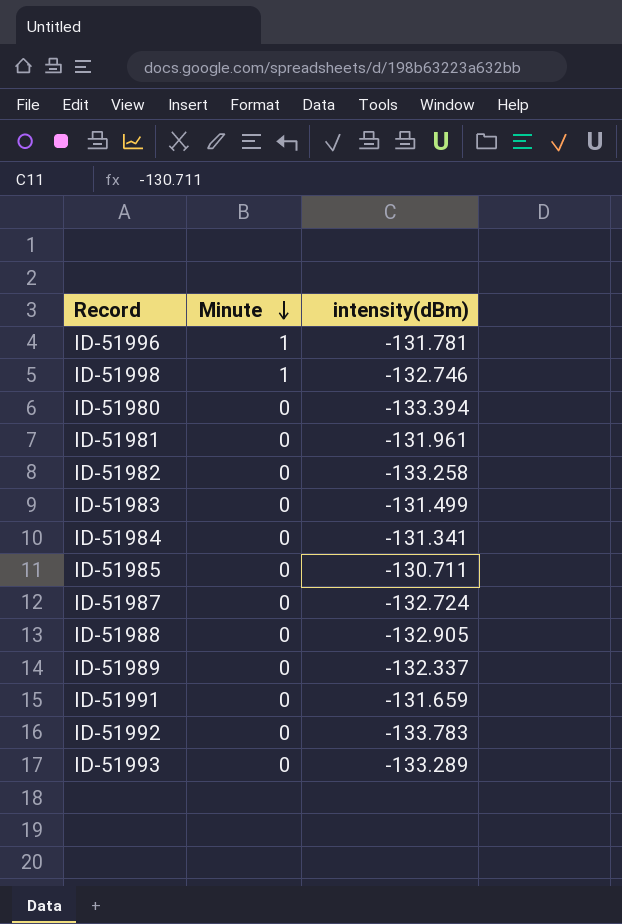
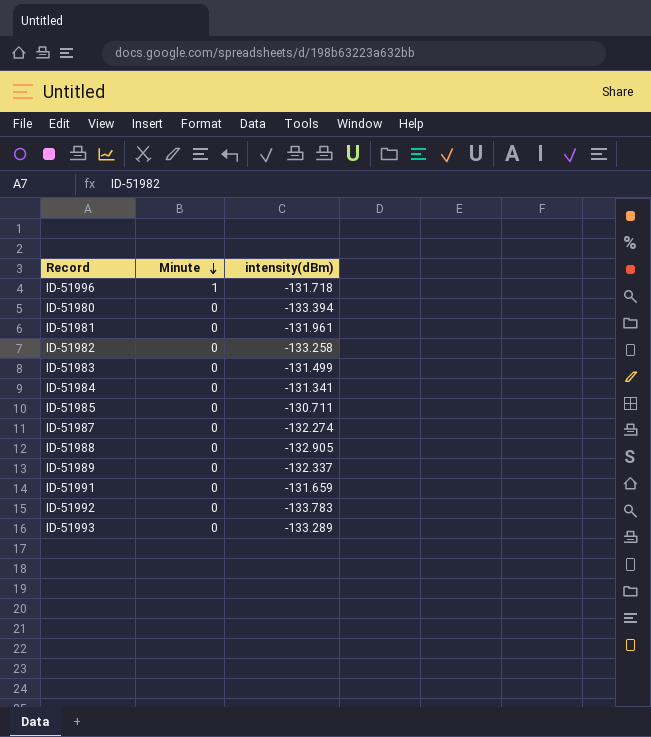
row ID-51998: 1 | -132.746 -> none
ID-51996 | intensity(dBm): -131.781 -> -131.718
ID-51987 | intensity(dBm): -132.724 -> -132.274

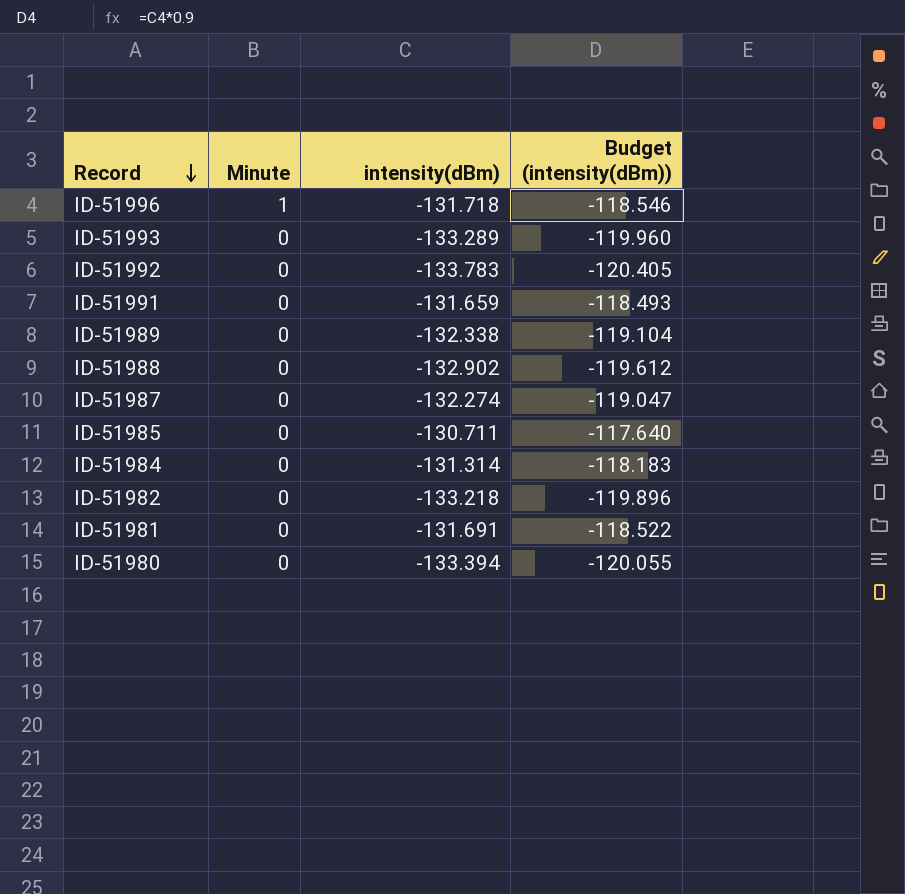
row order: Minute descending -> Record descending
column Budget (intensity(dBm)) | formula: none -> [intensity(dBm)] * 0.9
row ID-51983: 0 | -131.499 -> none
ID-51989 | intensity(dBm): -132.337 -> -132.338
ID-51988 | intensity(dBm): -132.905 -> -132.902
ID-51984 | intensity(dBm): -131.341 -> -131.314
ID-51982 | intensity(dBm): -133.258 -> -133.218
ID-51981 | intensity(dBm): -131.961 -> -131.691

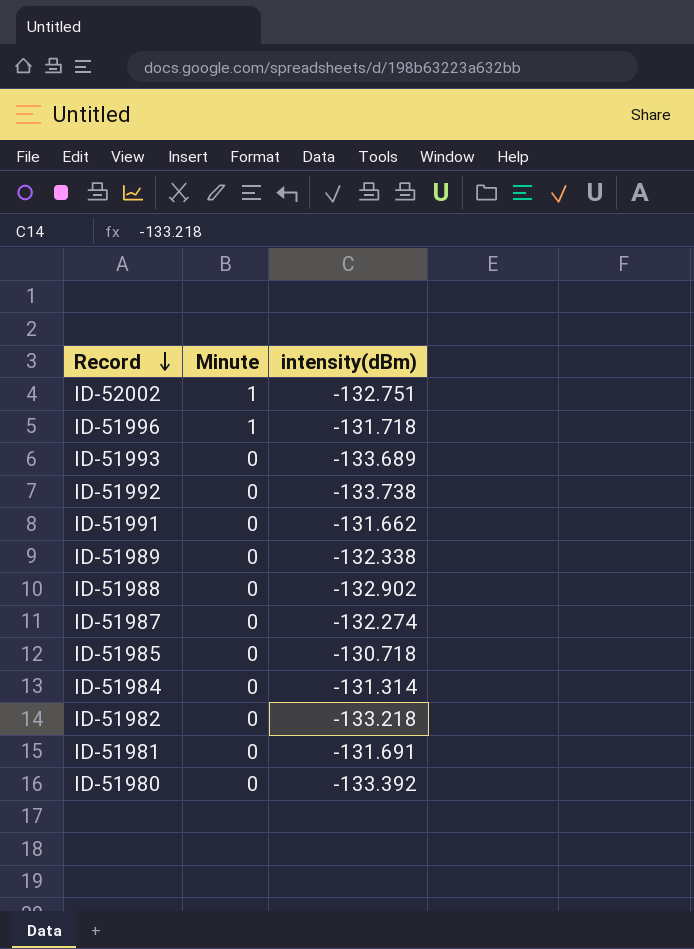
column Budget (intensity(dBm)) | formula: [intensity(dBm)] * 0.9 -> none
row ID-52002: none -> 1 | -132.751
ID-51993 | intensity(dBm): -133.289 -> -133.689
ID-51992 | intensity(dBm): -133.783 -> -133.738
ID-51991 | intensity(dBm): -131.659 -> -131.662
ID-51985 | intensity(dBm): -130.711 -> -130.718
ID-51980 | intensity(dBm): -133.394 -> -133.392

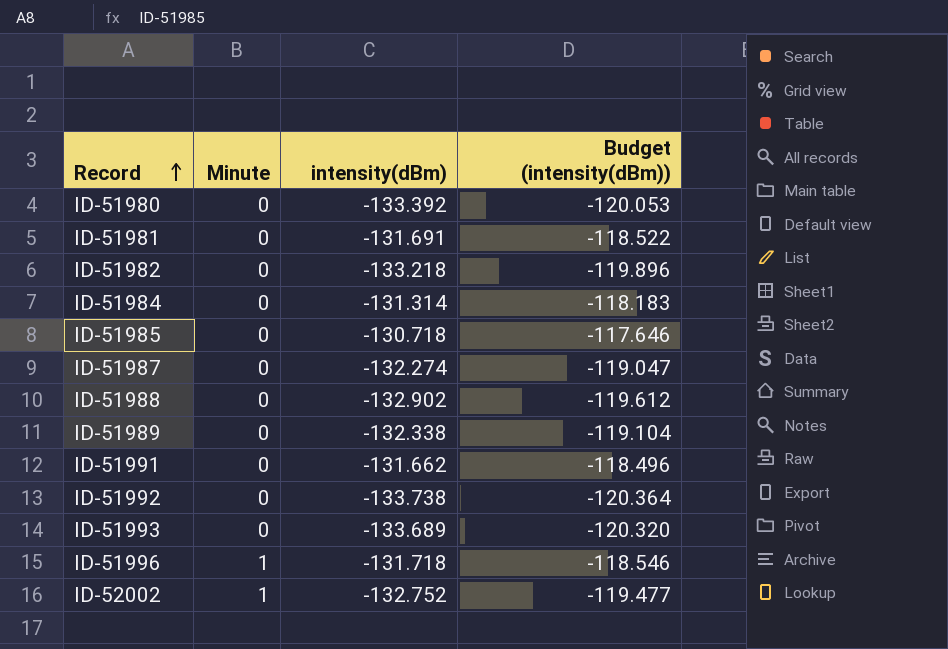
row order: Record descending -> Record ascending
column Budget (intensity(dBm)) | formula: none -> [intensity(dBm)] * 0.9
ID-52002 | intensity(dBm): -132.751 -> -132.752

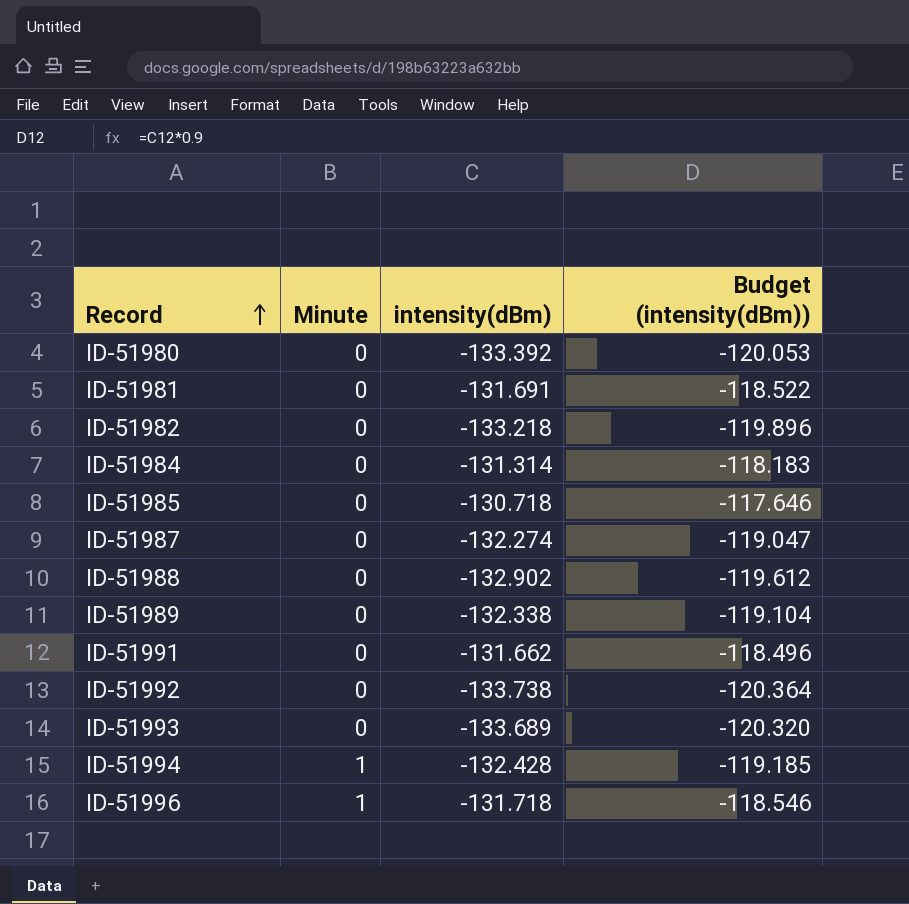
row ID-52002: 1 | -132.752 | -119.477 -> none
row ID-51994: none -> 1 | -132.428 | -119.185

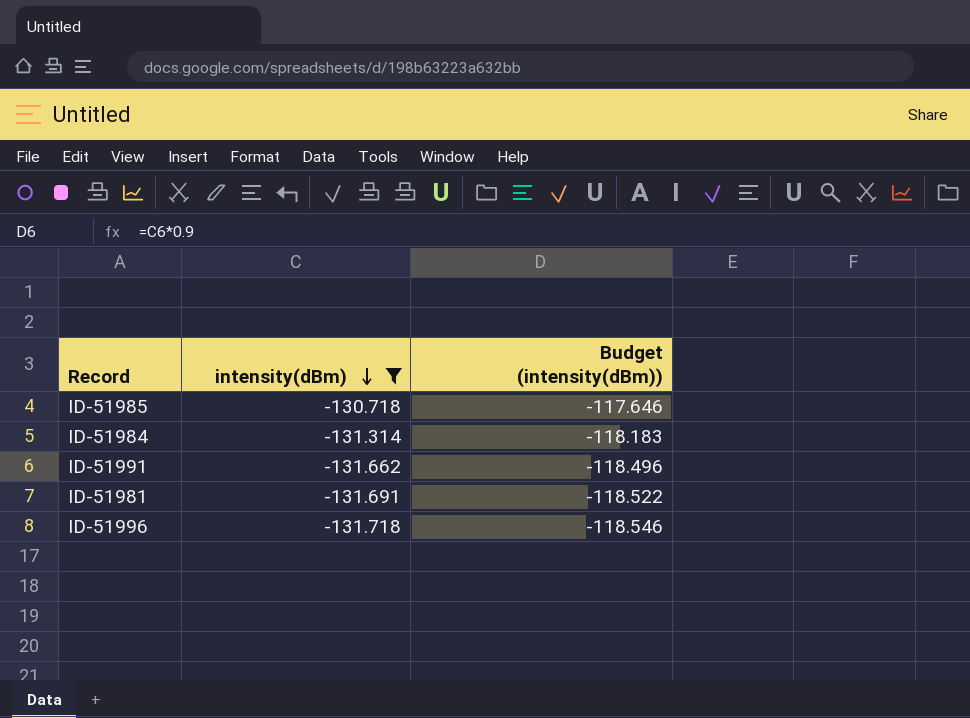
filter: none -> intensity(dBm) >= -131.718
row order: Record ascending -> intensity(dBm) descending
column Minute | position: 2 -> none

